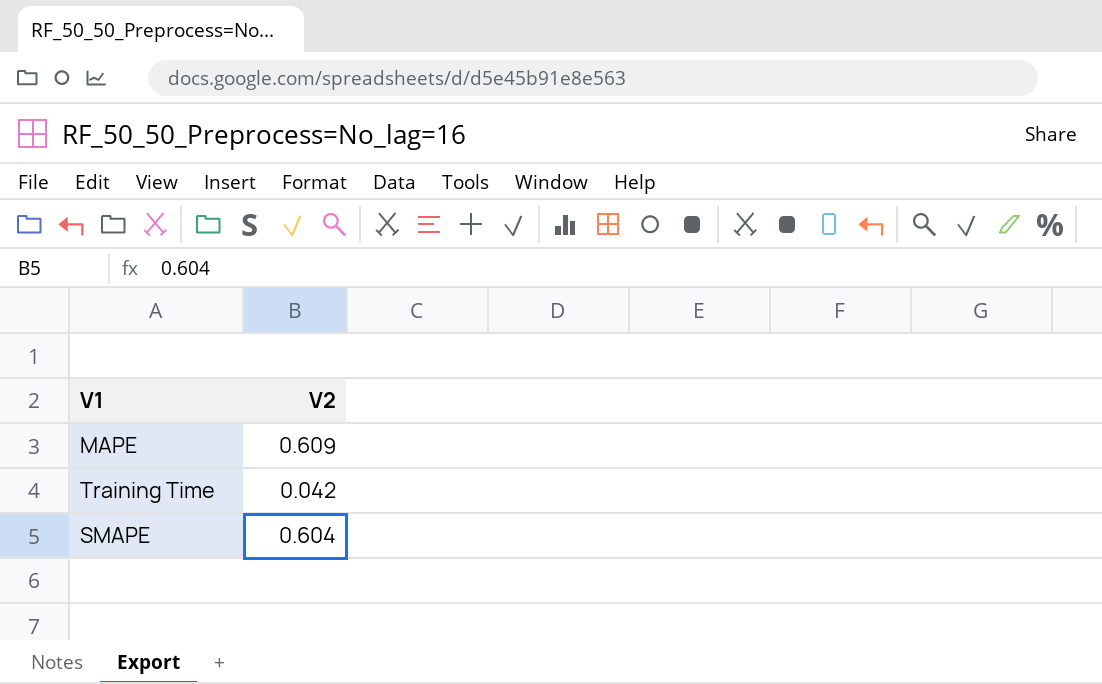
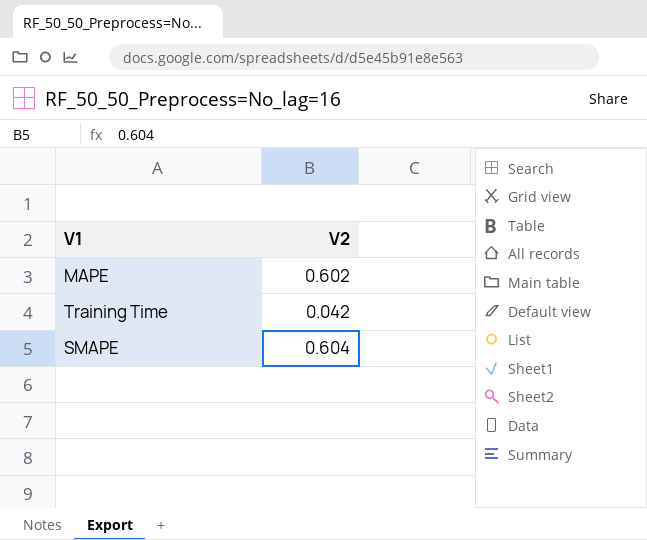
MAPE | V2: 0.609 -> 0.602

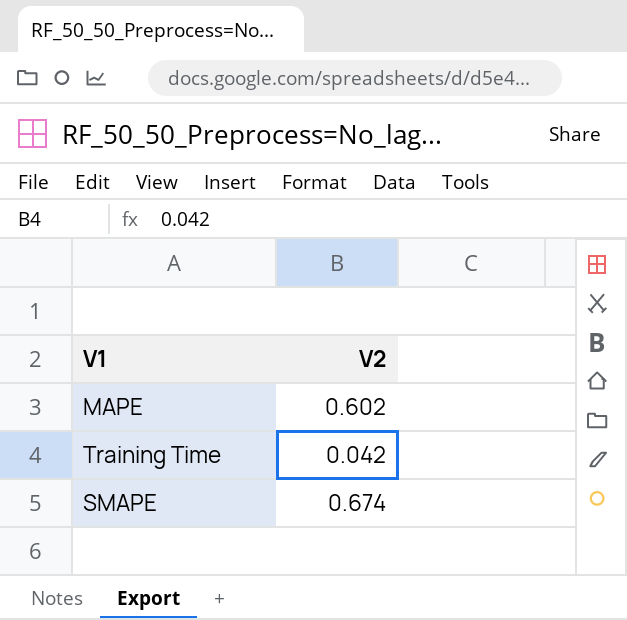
SMAPE | V2: 0.604 -> 0.674

